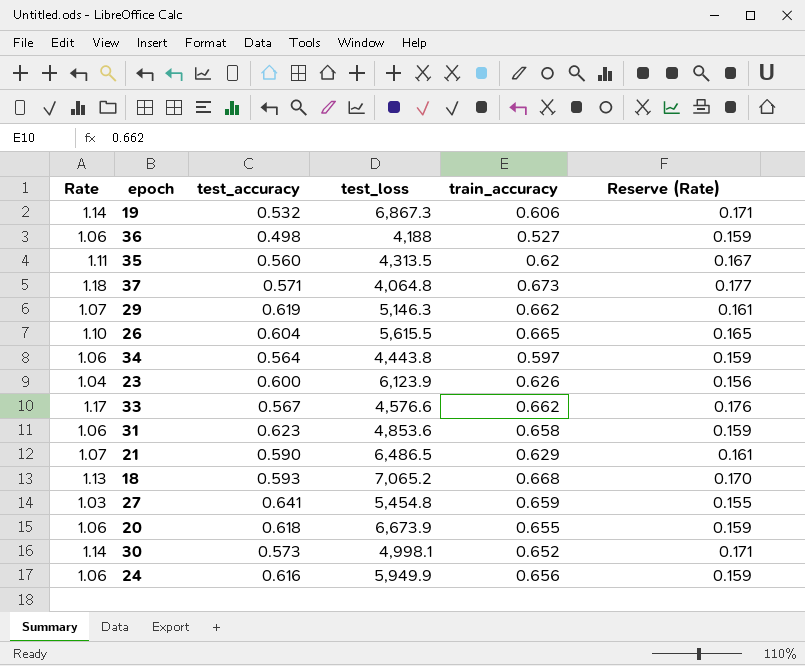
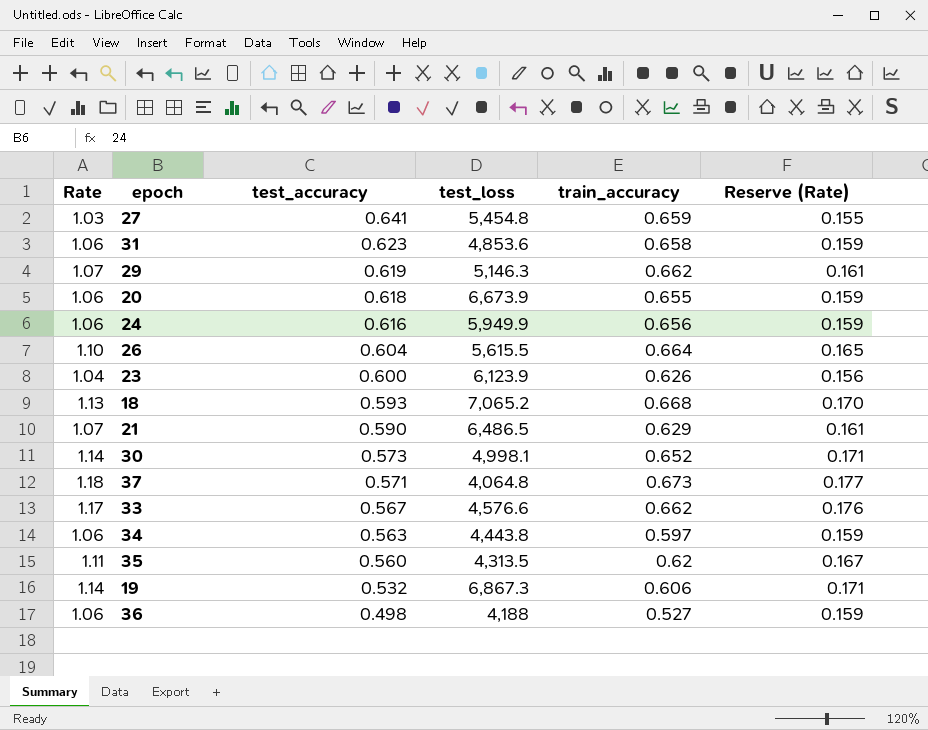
row order: none -> test_accuracy descending
26 | train_accuracy: 0.665 -> 0.664
34 | test_accuracy: 0.564 -> 0.563

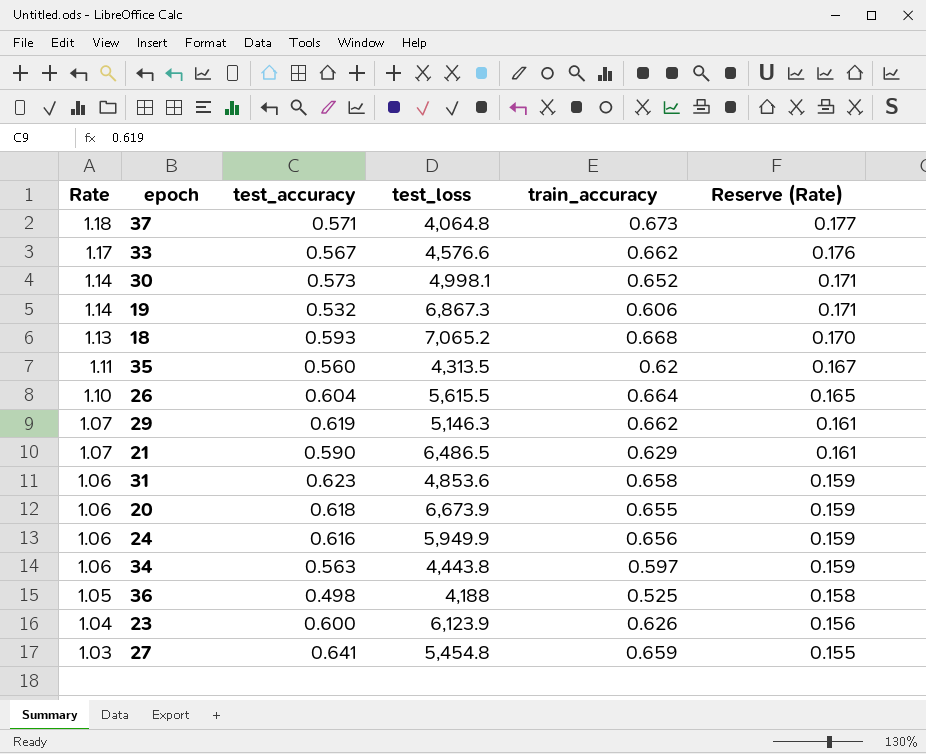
row order: test_accuracy descending -> Rate descending
36 | Rate: 1.06 -> 1.05
36 | train_accuracy: 0.527 -> 0.525
36 | Reserve (Rate): 0.159 -> 0.158

